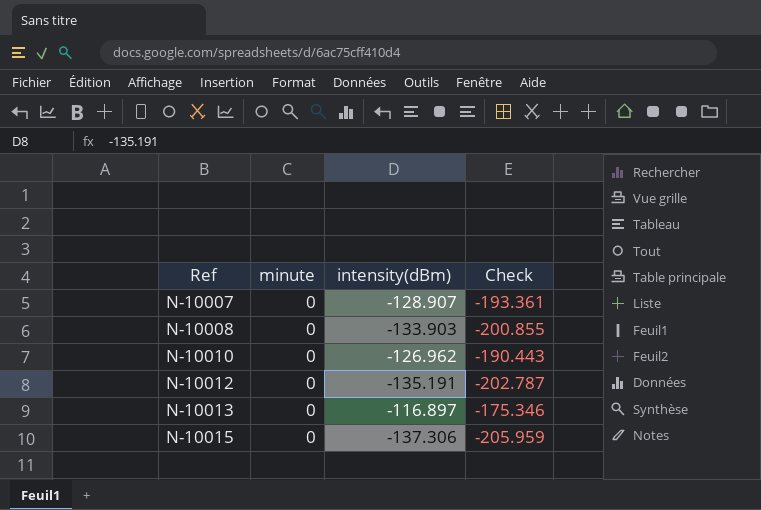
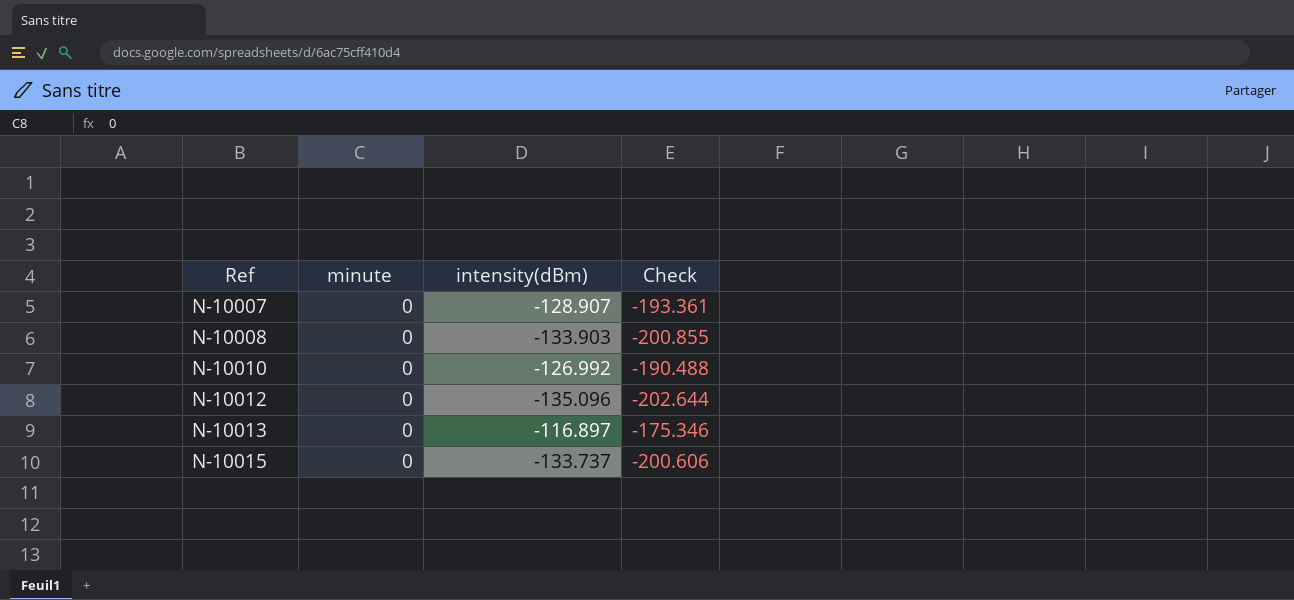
N-10010 | intensity(dBm): -126.962 -> -126.992
N-10010 | Check: -190.443 -> -190.488
N-10012 | intensity(dBm): -135.191 -> -135.096
N-10012 | Check: -202.787 -> -202.644
N-10015 | intensity(dBm): -137.306 -> -133.737
N-10015 | Check: -205.959 -> -200.606

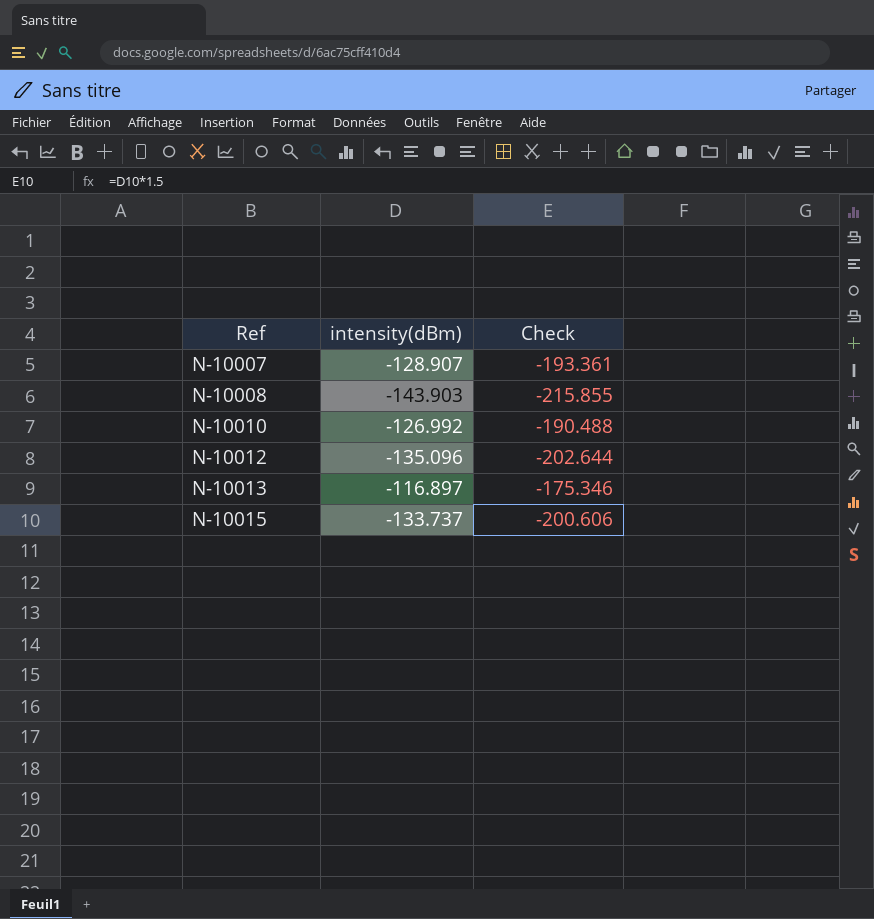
column minute | position: 2 -> none
N-10008 | intensity(dBm): -133.903 -> -143.903
N-10008 | Check: -200.855 -> -215.855

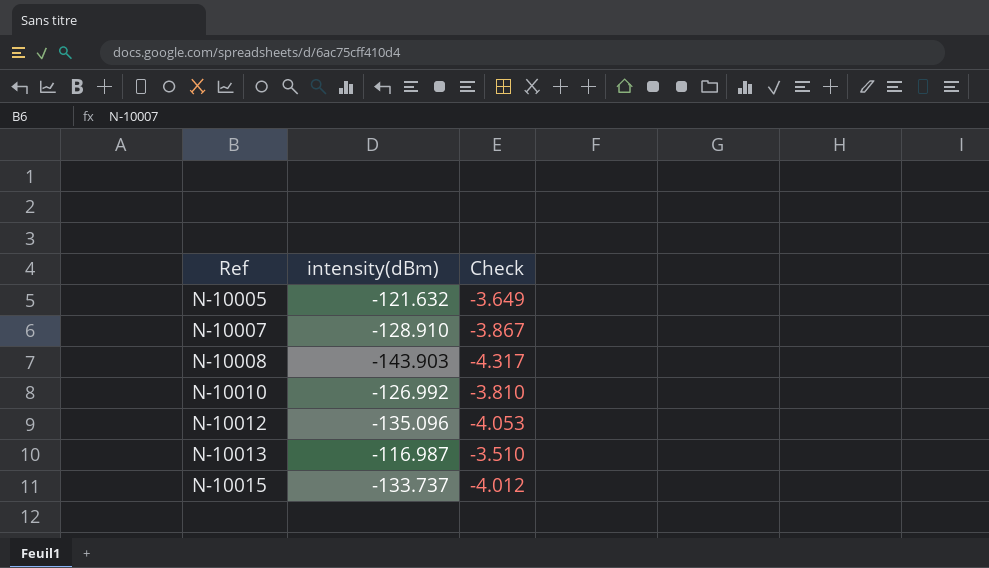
column Check | formula: [intensity(dBm)] * 1.5 -> [intensity(dBm)] * 0.03
row N-10005: none -> -121.632 | -3.649
N-10007 | intensity(dBm): -128.907 -> -128.910
N-10013 | intensity(dBm): -116.897 -> -116.987

